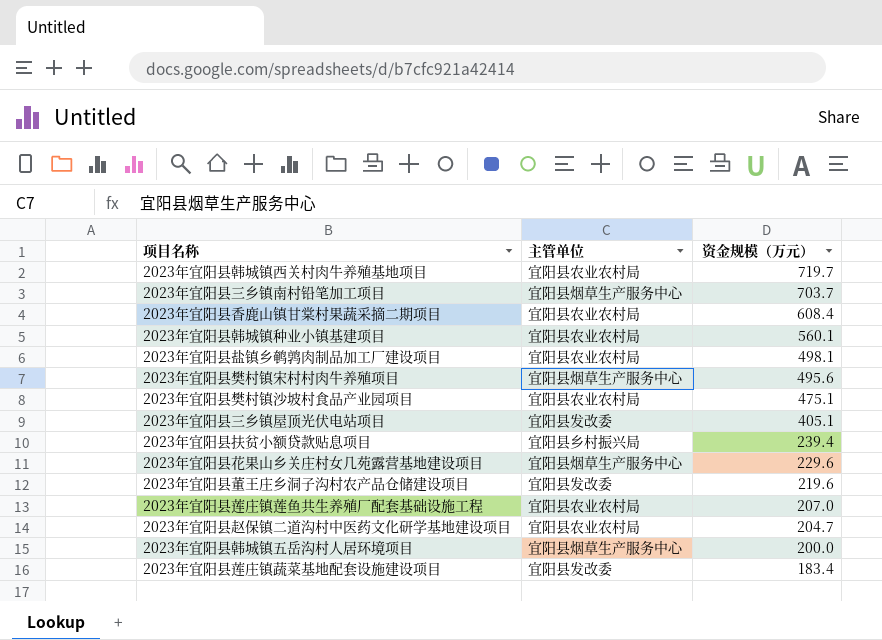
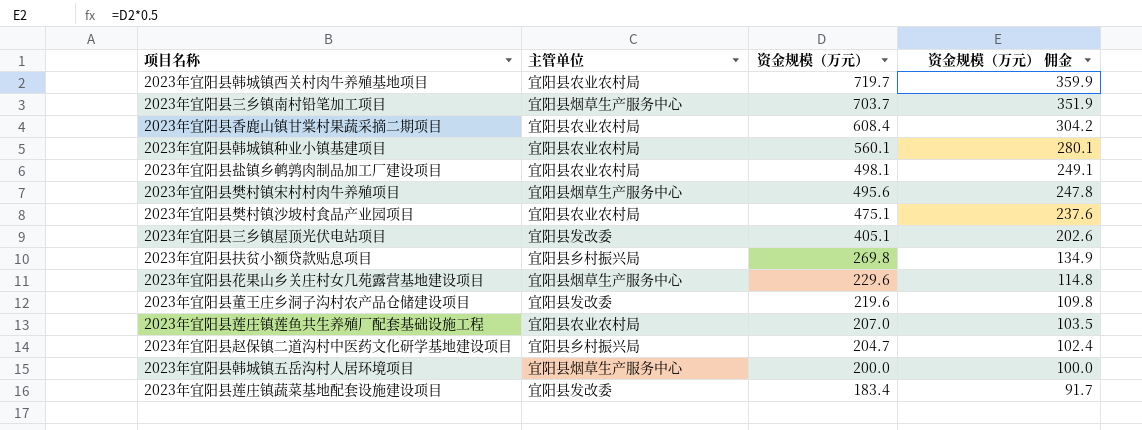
column 资金规模（万元） 佣金 | formula: none -> [资金规模（万元）] * 0.5
2023年宜阳县扶贫小额贷款贴息项目 | 资金规模（万元）: 239.4 -> 269.8
2023年宜阳县赵保镇二道沟村中医药文化研学基地建设项目 | 主管单位: 宜阳县农业农村局 -> 宜阳县乡村振兴局

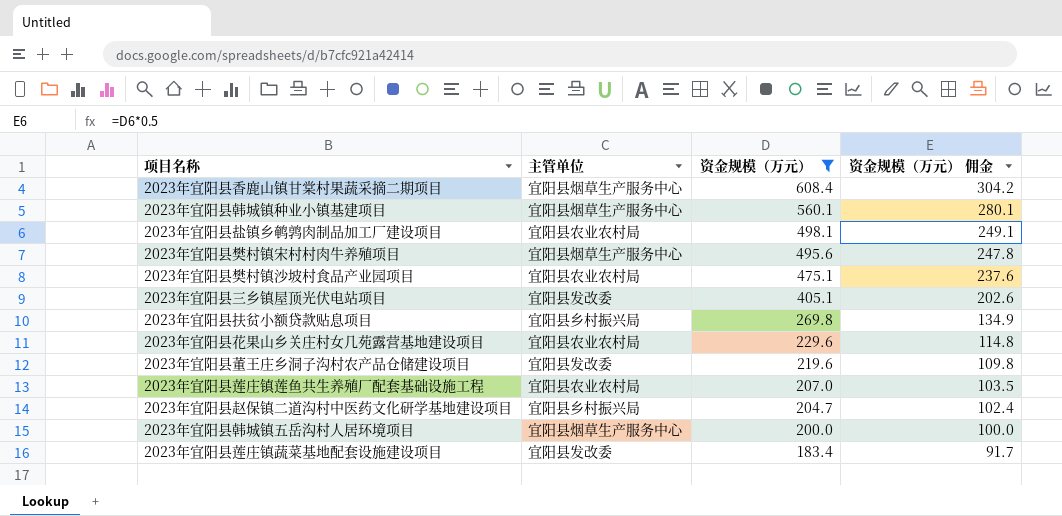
filter: none -> 资金规模（万元） <= 608.4
2023年宜阳县香鹿山镇甘棠村果蔬采摘二期项目 | 主管单位: 宜阳县农业农村局 -> 宜阳县烟草生产服务中心
2023年宜阳县韩城镇种业小镇基建项目 | 主管单位: 宜阳县农业农村局 -> 宜阳县烟草生产服务中心
2023年宜阳县花果山乡关庄村女几苑露营基地建设项目 | 主管单位: 宜阳县烟草生产服务中心 -> 宜阳县农业农村局

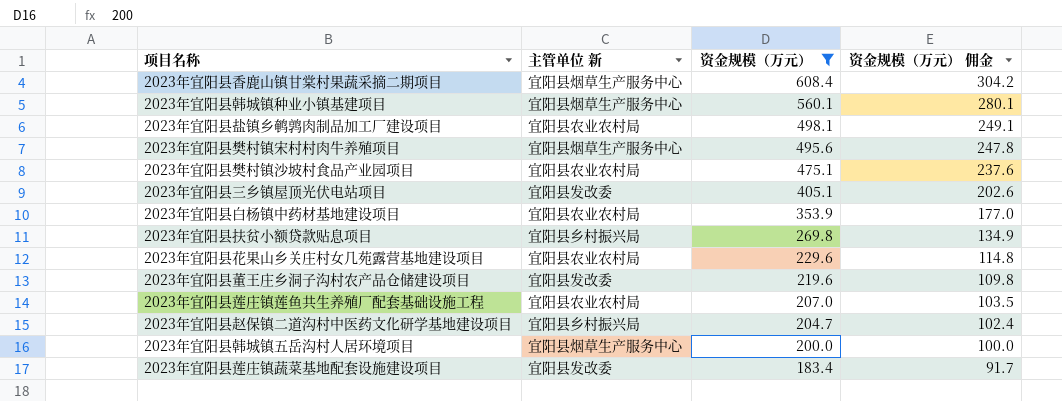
column name: 主管单位 -> 主管单位 新
row 2023年宜阳县白杨镇中药材基地建设项目: none -> 宜阳县农业农村局 | 353.9 | 177.0

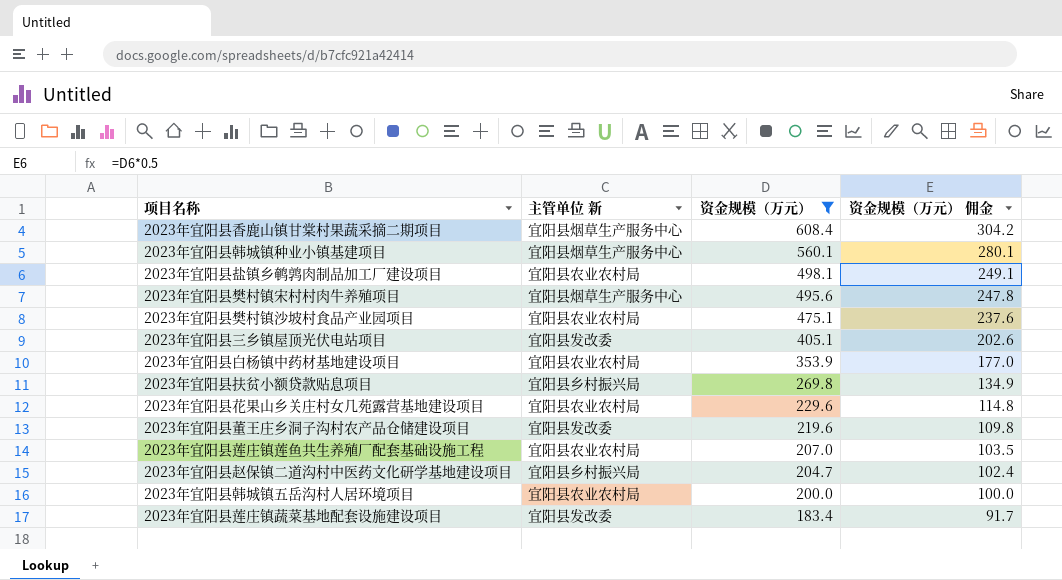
2023年宜阳县韩城镇五岳沟村人居环境项目 | 主管单位 新: 宜阳县烟草生产服务中心 -> 宜阳县农业农村局

